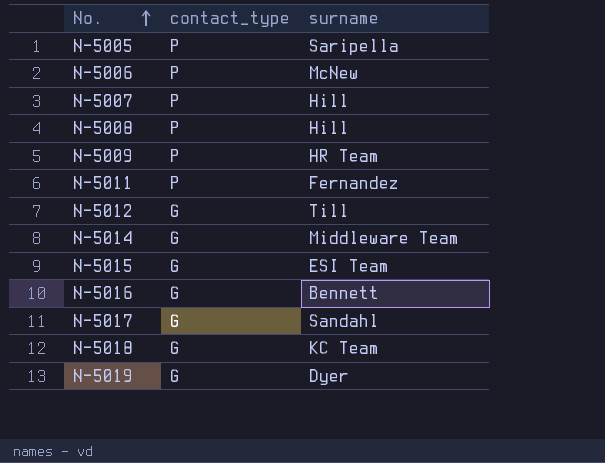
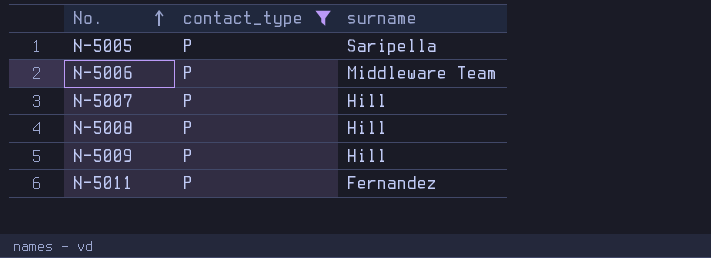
filter: none -> contact_type = P
N-5006 | surname: McNew -> Middleware Team
N-5009 | surname: HR Team -> Hill

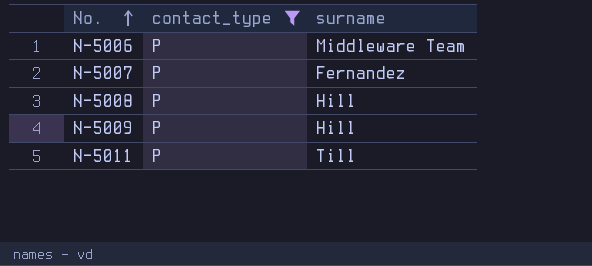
row N-5005: P | Saripella -> none
N-5007 | surname: Hill -> Fernandez
N-5011 | surname: Fernandez -> Till

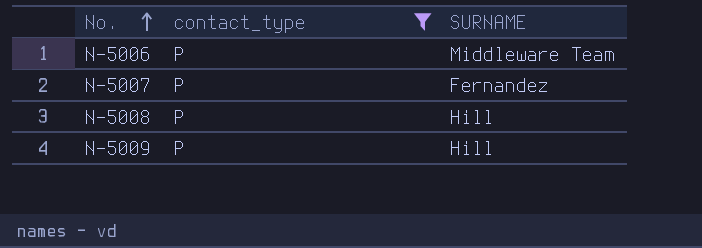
column name: surname -> SURNAME
row N-5011: P | Till -> none

